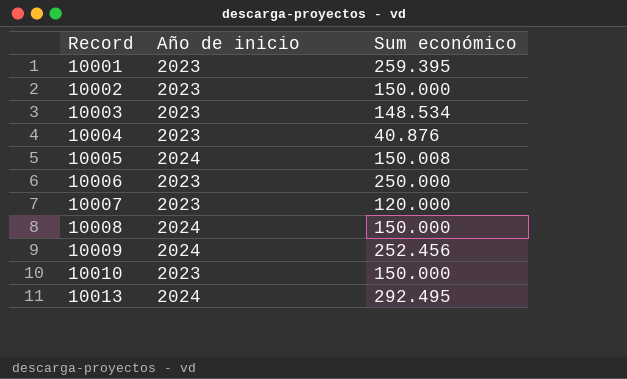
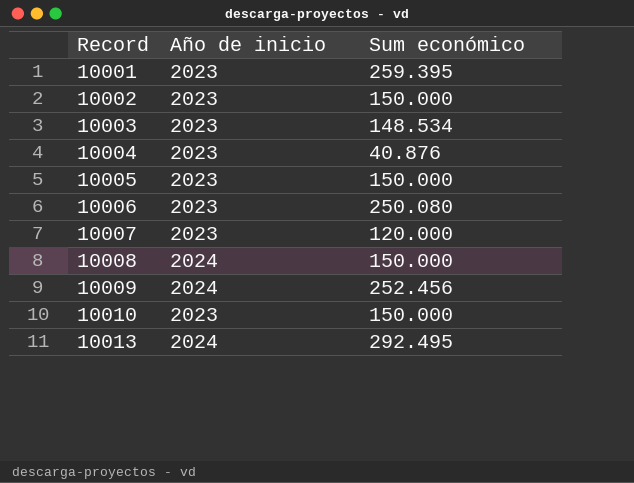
10005 | Año de inicio: 2024 -> 2023
10005 | Sum económico: 150.008 -> 150.000
10006 | Sum económico: 250.000 -> 250.080

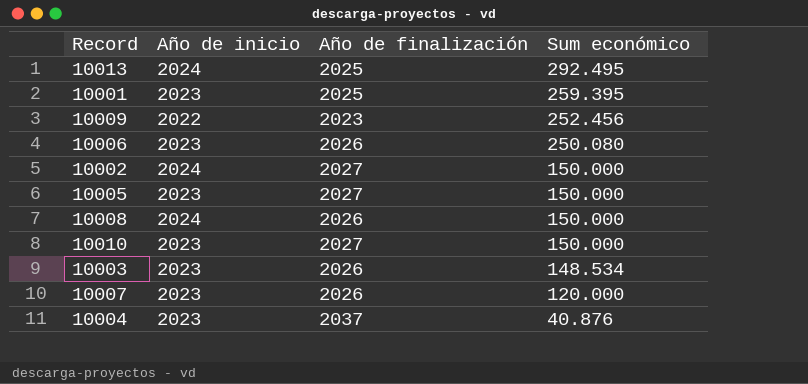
row order: Record ascending -> Sum económico descending
column Año de finalización | position: none -> 3
10009 | Año de inicio: 2024 -> 2022
10002 | Año de inicio: 2023 -> 2024

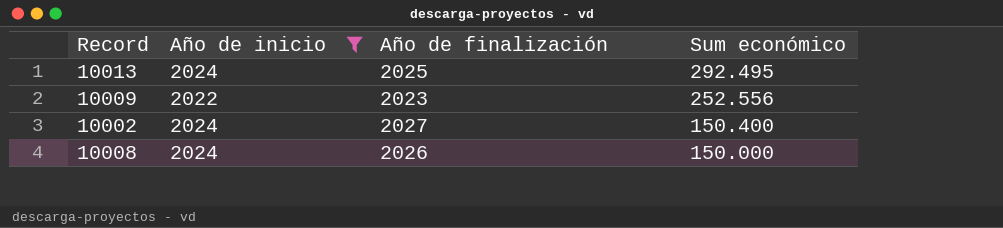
filter: none -> Año de inicio != 2023
10009 | Sum económico: 252.456 -> 252.556
10002 | Sum económico: 150.000 -> 150.400

